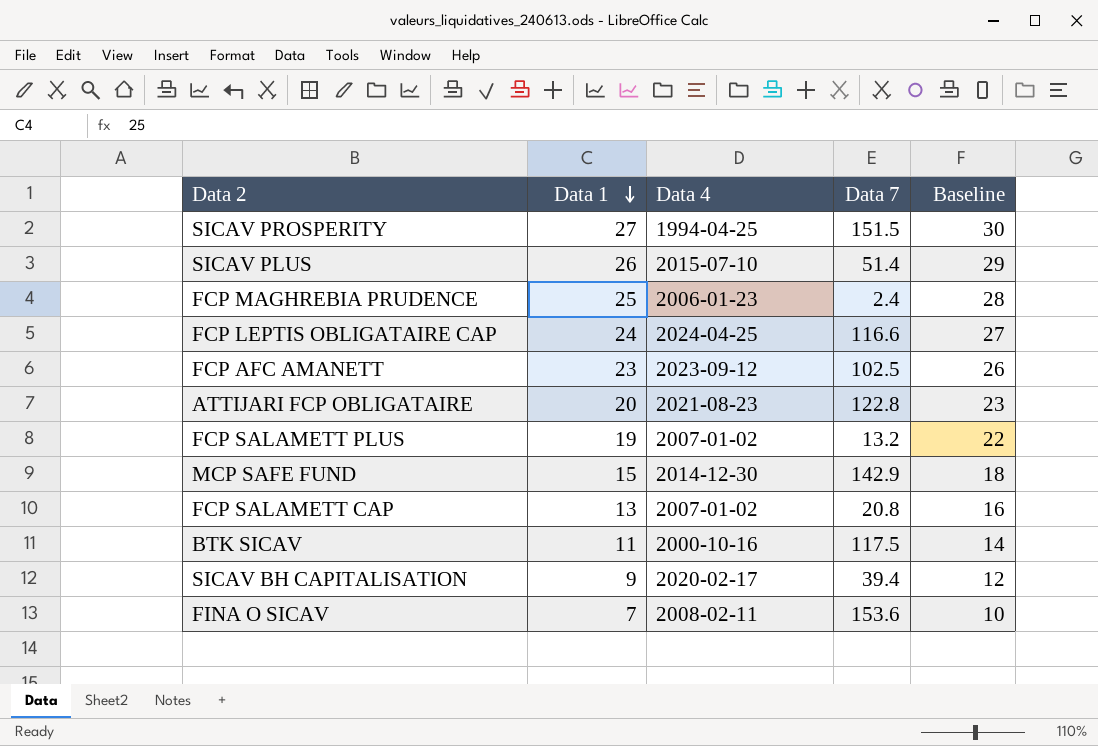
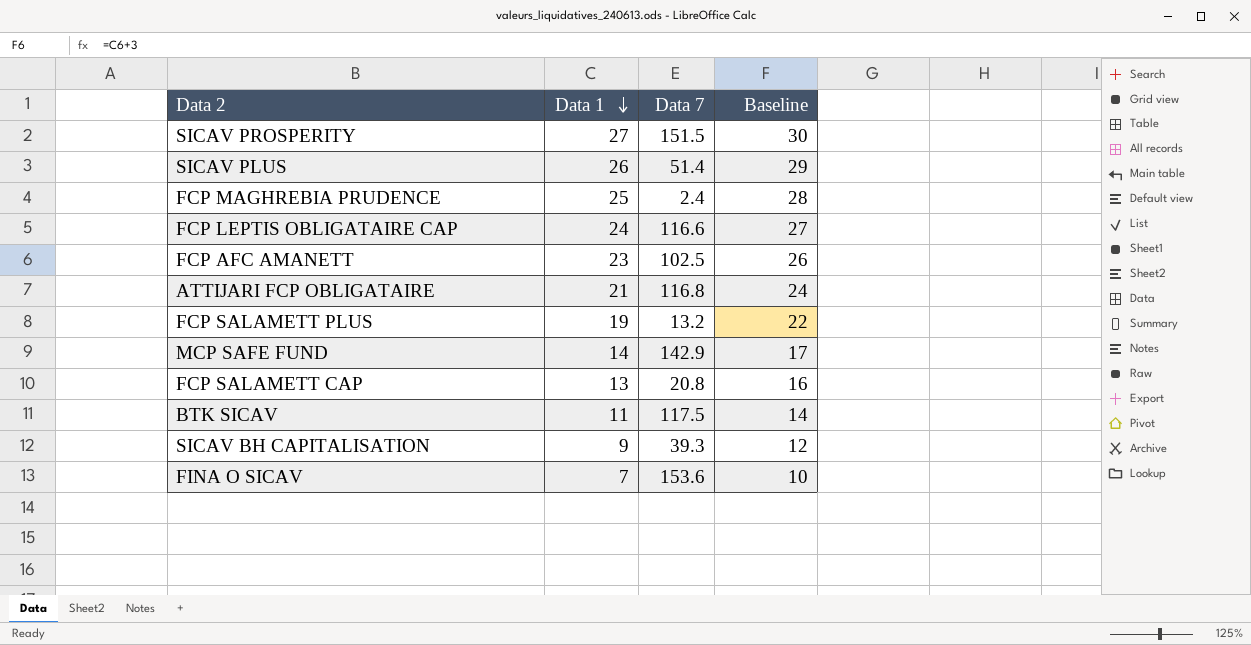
column Data 4 | position: 3 -> none
ATTIJARI FCP OBLIGATAIRE | Data 1: 20 -> 21
ATTIJARI FCP OBLIGATAIRE | Data 7: 122.8 -> 116.8
ATTIJARI FCP OBLIGATAIRE | Baseline: 23 -> 24
MCP SAFE FUND | Data 1: 15 -> 14
MCP SAFE FUND | Baseline: 18 -> 17
SICAV BH CAPITALISATION | Data 7: 39.4 -> 39.3

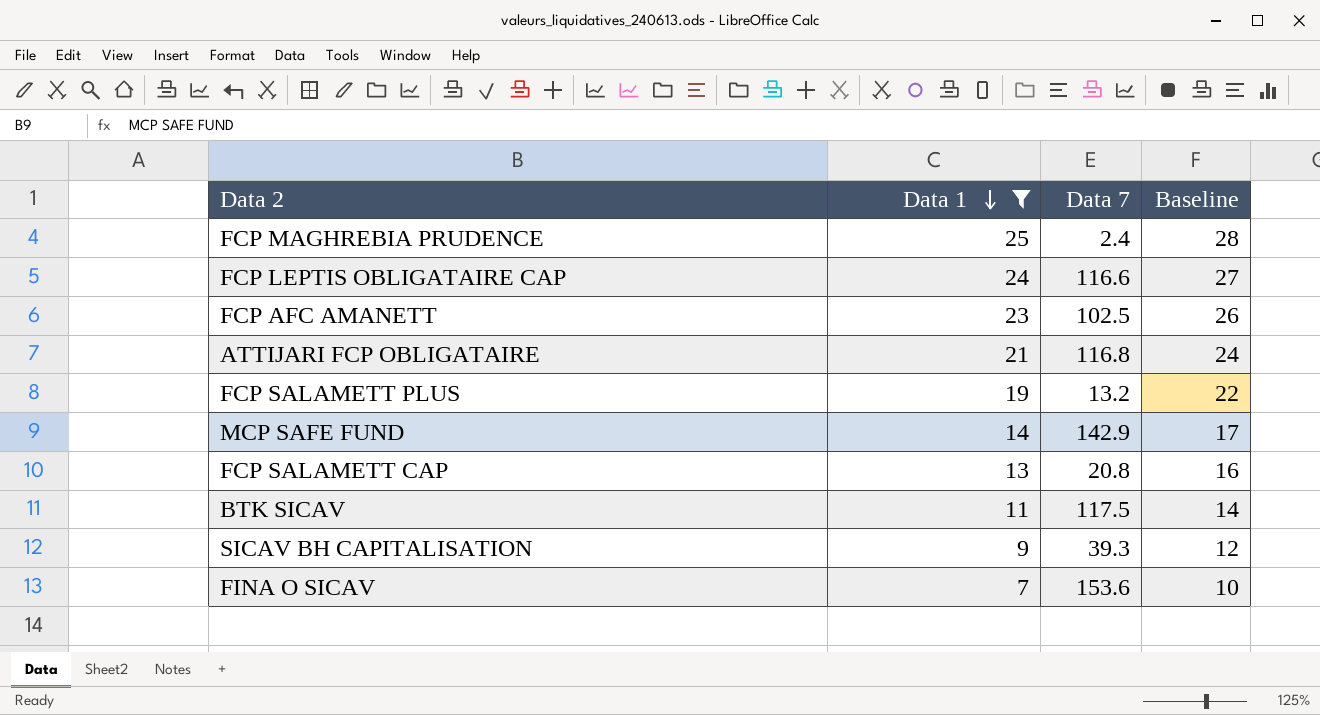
filter: none -> Data 1 <= 25

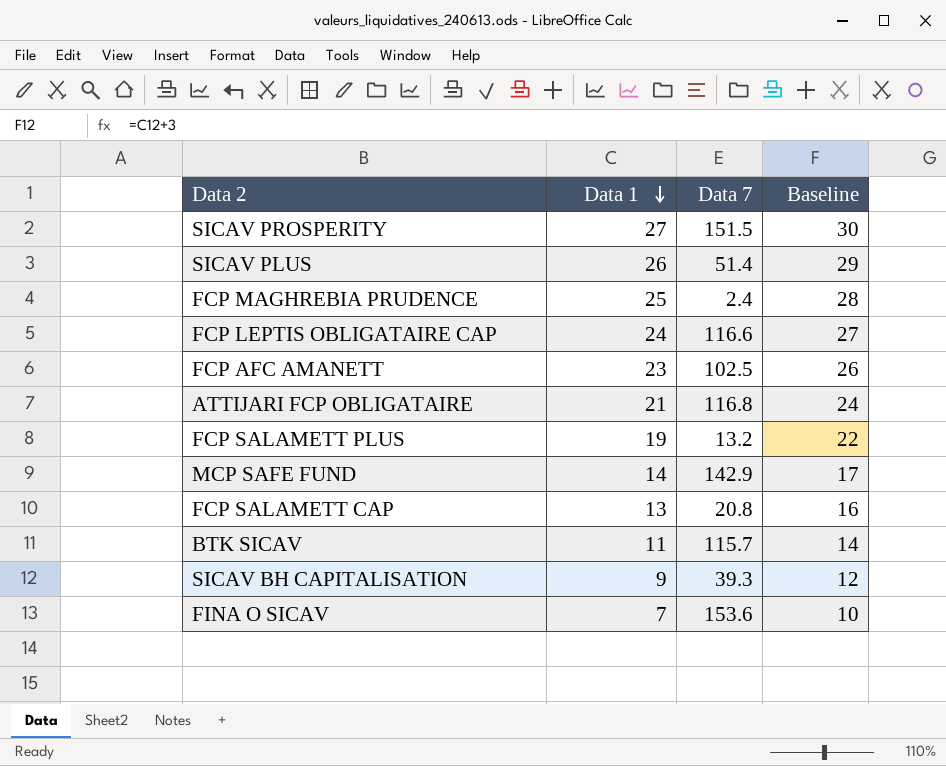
filter: Data 1 <= 25 -> none
BTK SICAV | Data 7: 117.5 -> 115.7

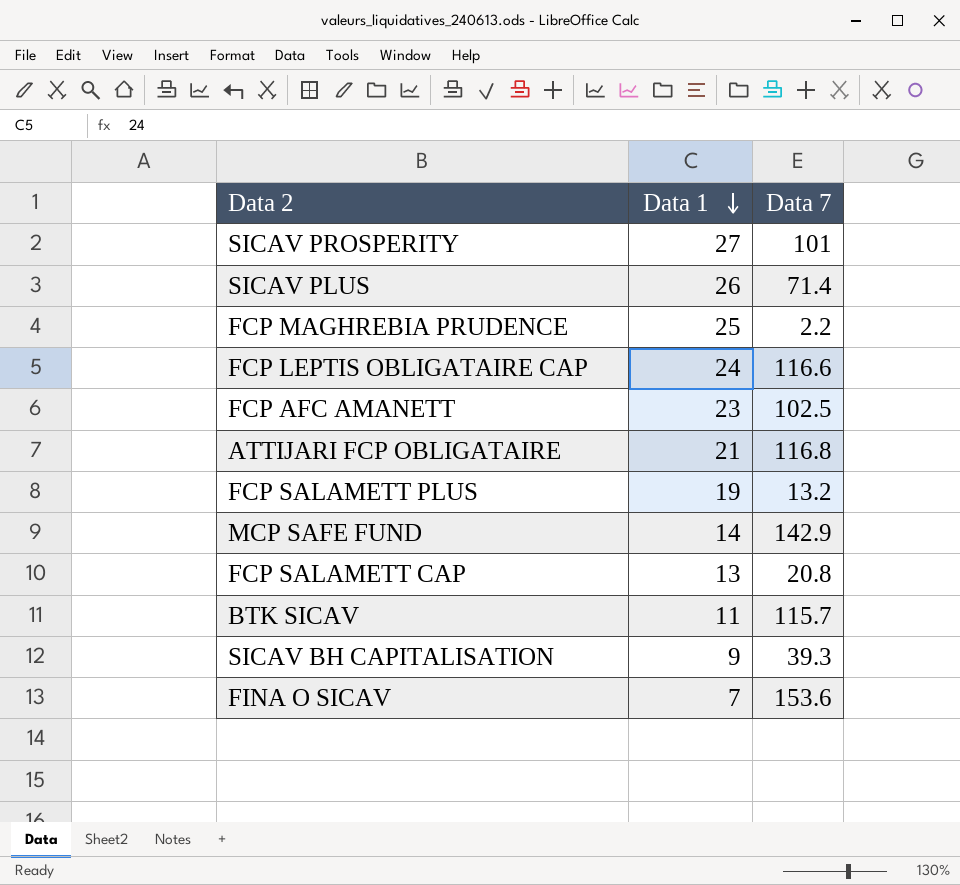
column Baseline | formula: [Data 1] + 3 -> none
SICAV PROSPERITY | Data 7: 151.5 -> 101
SICAV PLUS | Data 7: 51.4 -> 71.4
FCP MAGHREBIA PRUDENCE | Data 7: 2.4 -> 2.2

